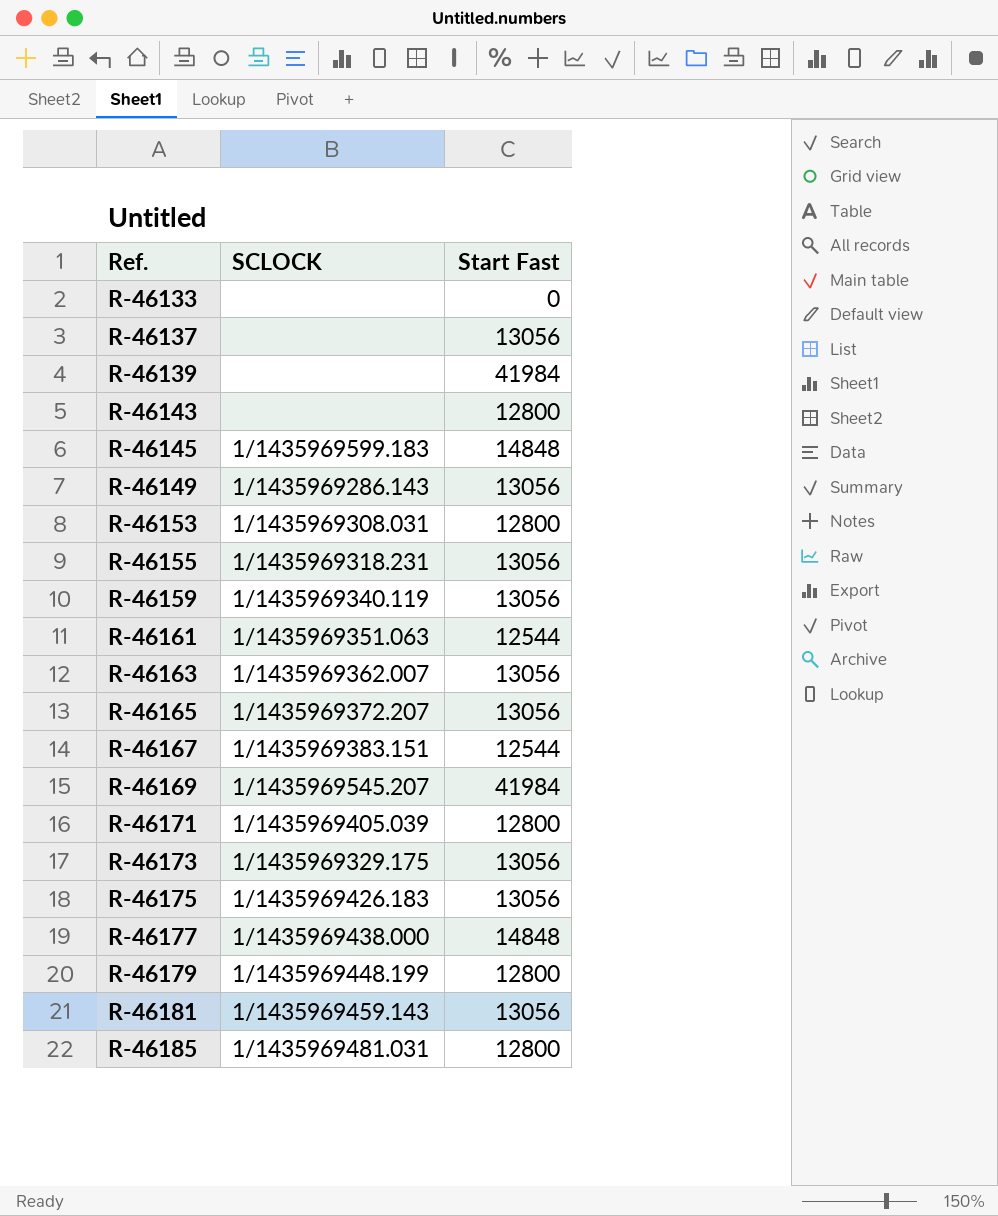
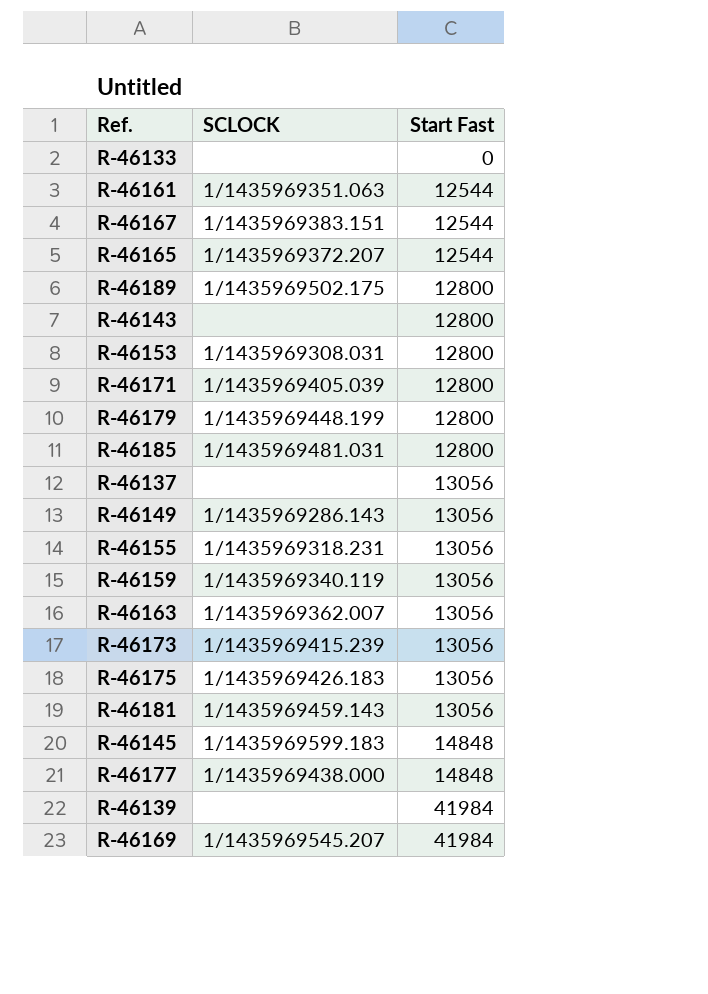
row order: Ref. ascending -> Start Fast ascending
R-46165 | Start Fast: 13056 -> 12544
row R-46189: none -> 1/1435969502.175 | 12800
R-46173 | SCLOCK: 1/1435969329.175 -> 1/1435969415.239

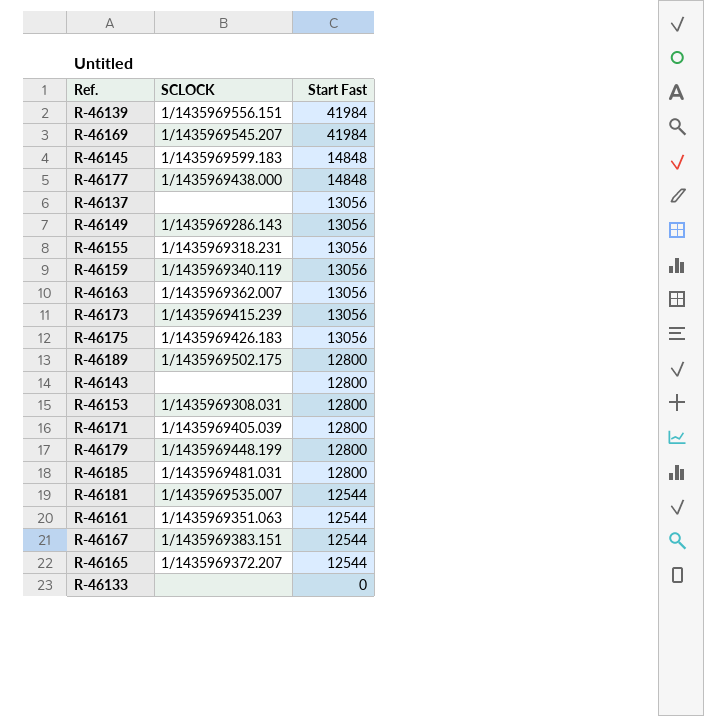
row order: Start Fast ascending -> Start Fast descending
R-46139 | SCLOCK: none -> 1/1435969556.151
R-46181 | SCLOCK: 1/1435969459.143 -> 1/1435969535.007
R-46181 | Start Fast: 13056 -> 12544

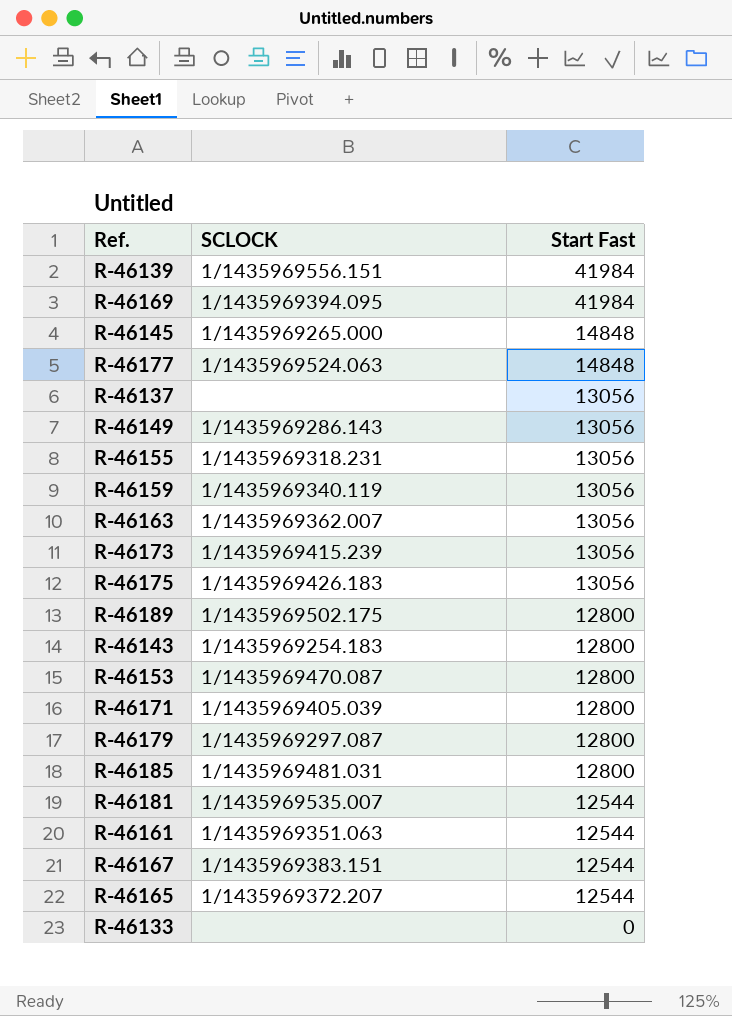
R-46169 | SCLOCK: 1/1435969545.207 -> 1/1435969394.095
R-46145 | SCLOCK: 1/1435969599.183 -> 1/1435969265.000
R-46177 | SCLOCK: 1/1435969438.000 -> 1/1435969524.063
R-46143 | SCLOCK: none -> 1/1435969254.183
R-46153 | SCLOCK: 1/1435969308.031 -> 1/1435969470.087
R-46179 | SCLOCK: 1/1435969448.199 -> 1/1435969297.087

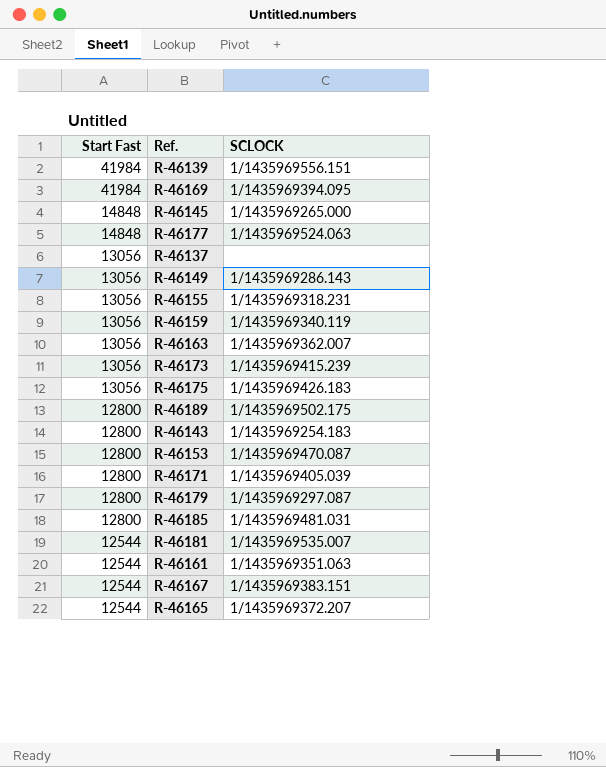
column Start Fast | position: 3 -> 1
row R-46133: none | 0 -> none

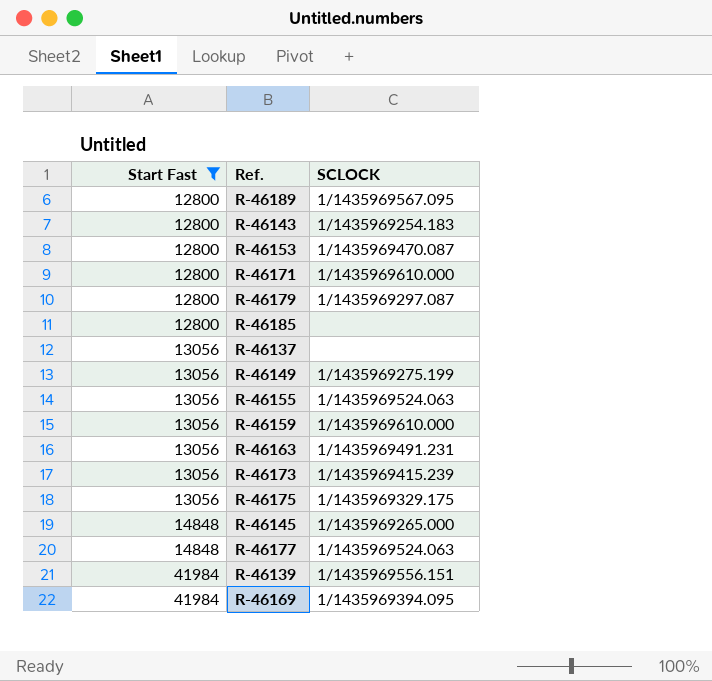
filter: none -> Start Fast != 12544
row order: Start Fast descending -> Start Fast ascending
R-46189 | SCLOCK: 1/1435969502.175 -> 1/1435969567.095
R-46171 | SCLOCK: 1/1435969405.039 -> 1/1435969610.000
R-46185 | SCLOCK: 1/1435969481.031 -> none
R-46149 | SCLOCK: 1/1435969286.143 -> 1/1435969275.199
R-46155 | SCLOCK: 1/1435969318.231 -> 1/1435969524.063
R-46159 | SCLOCK: 1/1435969340.119 -> 1/1435969610.000
R-46163 | SCLOCK: 1/1435969362.007 -> 1/1435969491.231
R-46175 | SCLOCK: 1/1435969426.183 -> 1/1435969329.175

